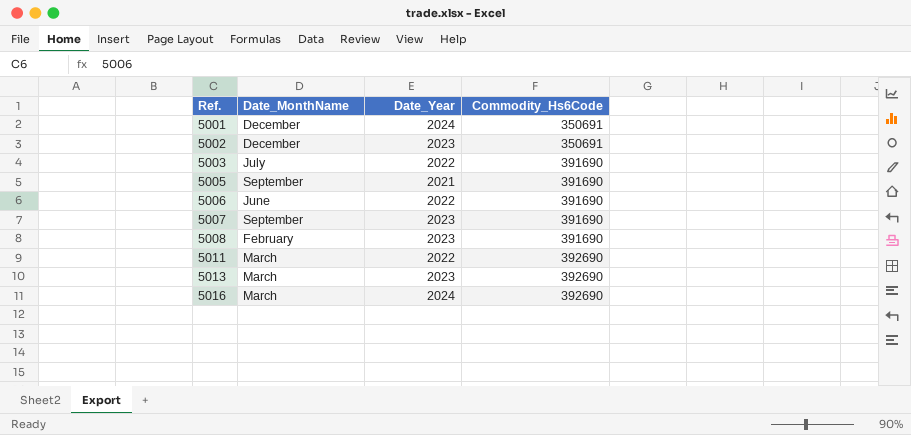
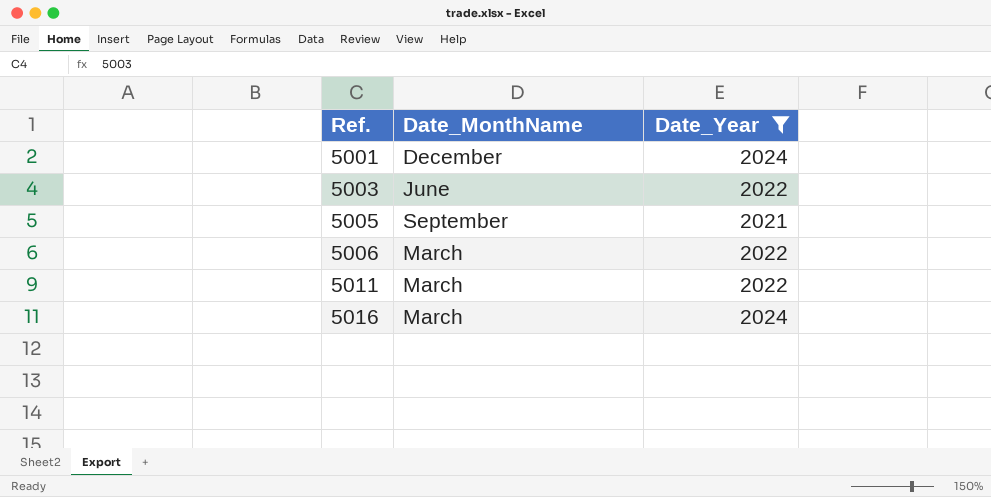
filter: none -> Date_Year != 2023
column Commodity_Hs6Code | position: 4 -> none
5003 | Date_MonthName: July -> June
5006 | Date_MonthName: June -> March

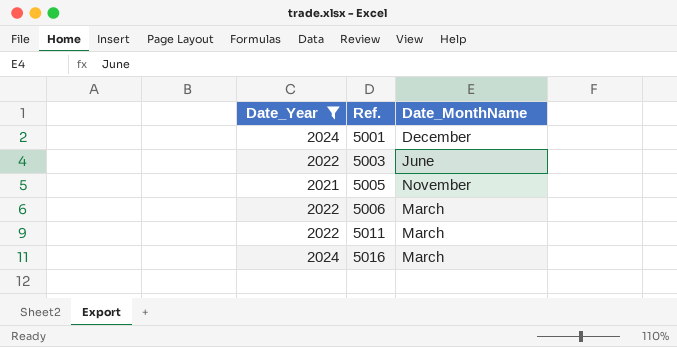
column Date_Year | position: 3 -> 1
5005 | Date_MonthName: September -> November

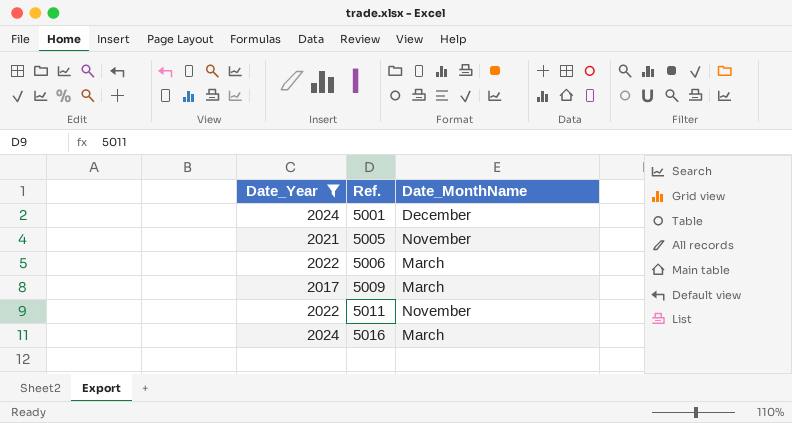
row 5003: 2022 | June -> none
row 5009: none -> 2017 | March
5011 | Date_MonthName: March -> November

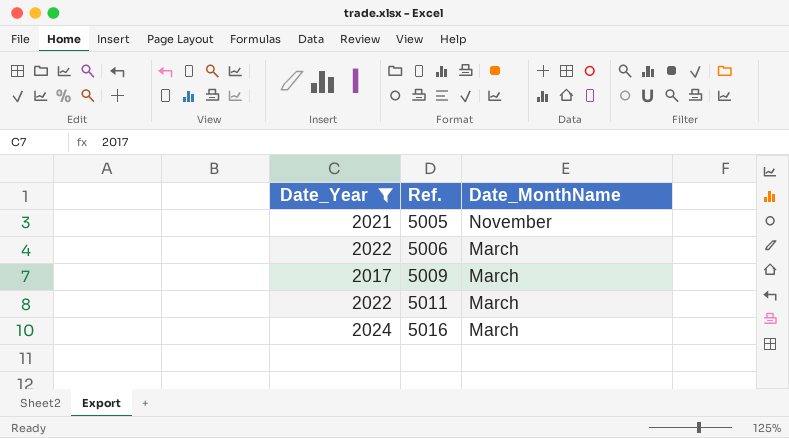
row 5001: 2024 | December -> none
5011 | Date_MonthName: November -> March

